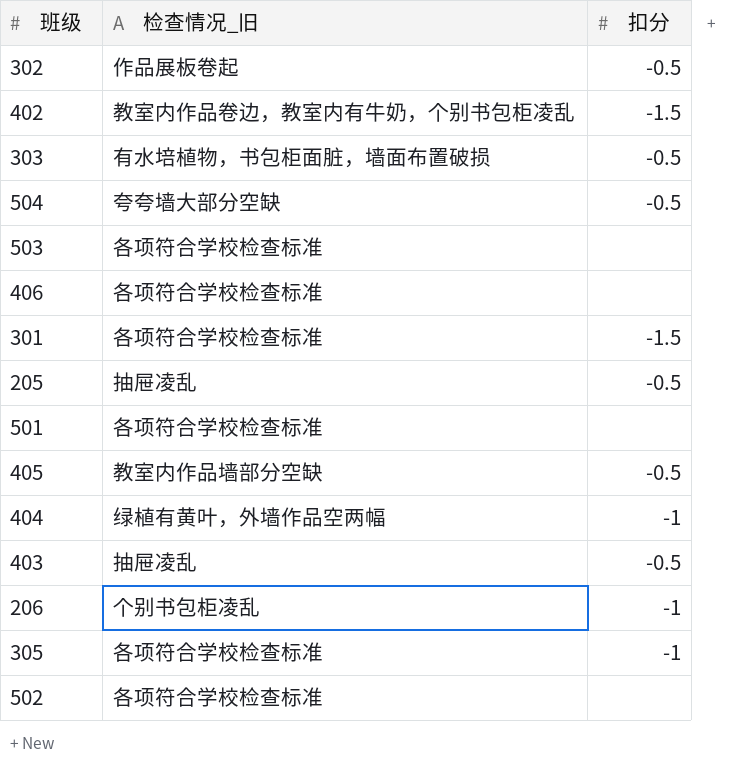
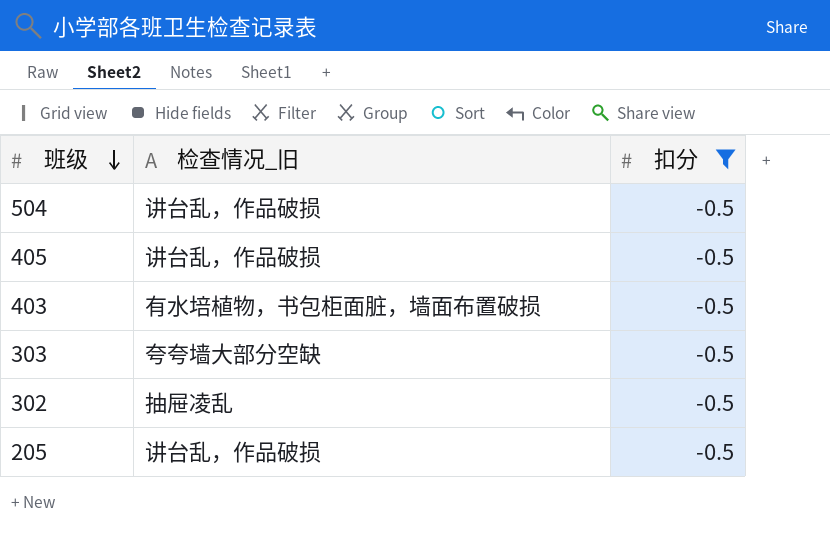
filter: none -> 扣分 = -0.5
row order: none -> 班级 descending
504 | 检查情况_旧: 夸夸墙大部分空缺 -> 讲台乱，作品破损
405 | 检查情况_旧: 教室内作品墙部分空缺 -> 讲台乱，作品破损
403 | 检查情况_旧: 抽屉凌乱 -> 有水培植物，书包柜面脏，墙面布置破损
303 | 检查情况_旧: 有水培植物，书包柜面脏，墙面布置破损 -> 夸夸墙大部分空缺
302 | 检查情况_旧: 作品展板卷起 -> 抽屉凌乱
205 | 检查情况_旧: 抽屉凌乱 -> 讲台乱，作品破损

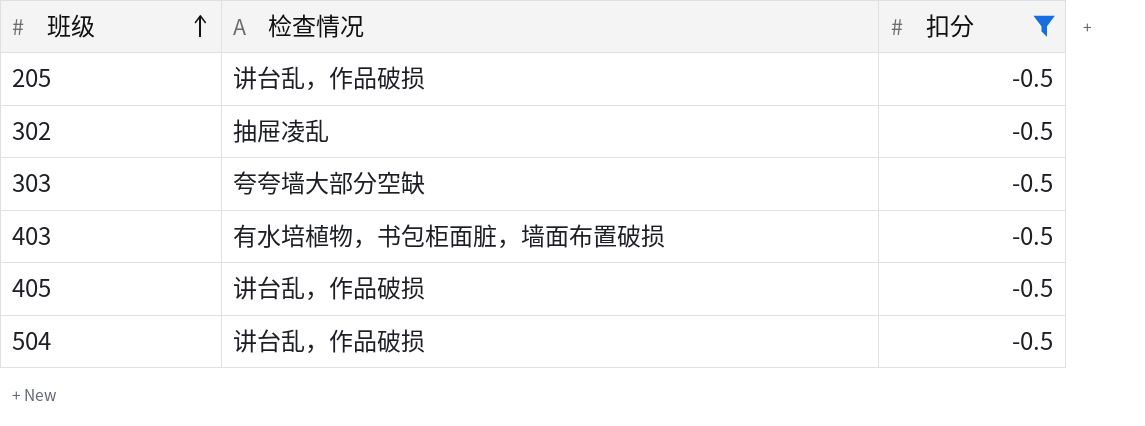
row order: 班级 descending -> 班级 ascending
column name: 检查情况_旧 -> 检查情况

